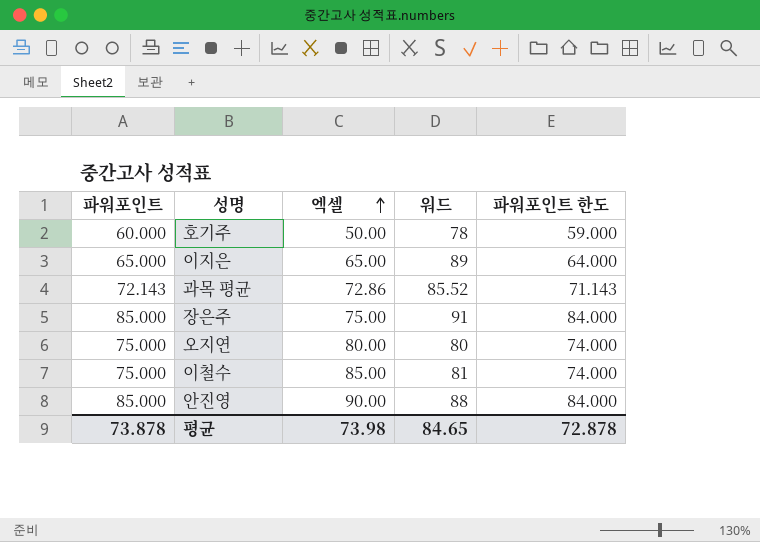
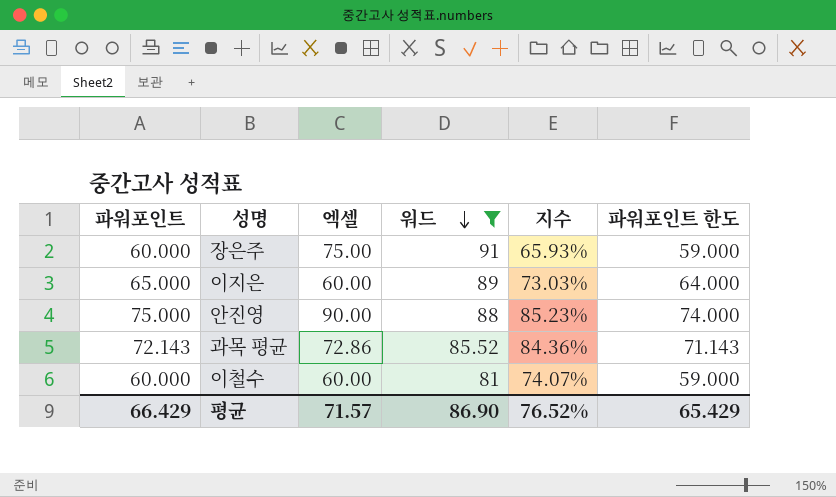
filter: none -> 워드 >= 81
row order: 엑셀 ascending -> 워드 descending
column 지수 | formula: none -> [파워포인트] / [워드]
장은주 | 파워포인트: 85.000 -> 60.000
장은주 | 파워포인트 한도: 84.000 -> 59.000
이지은 | 엑셀: 65.00 -> 60.00
안진영 | 파워포인트: 85.000 -> 75.000
안진영 | 파워포인트 한도: 84.000 -> 74.000
이철수 | 파워포인트: 75.000 -> 60.000
이철수 | 엑셀: 85.00 -> 60.00
이철수 | 파워포인트 한도: 74.000 -> 59.000
평균 | 파워포인트: 73.878 -> 66.429
평균 | 엑셀: 73.98 -> 71.57
평균 | 워드: 84.65 -> 86.90
평균 | 파워포인트 한도: 72.878 -> 65.429

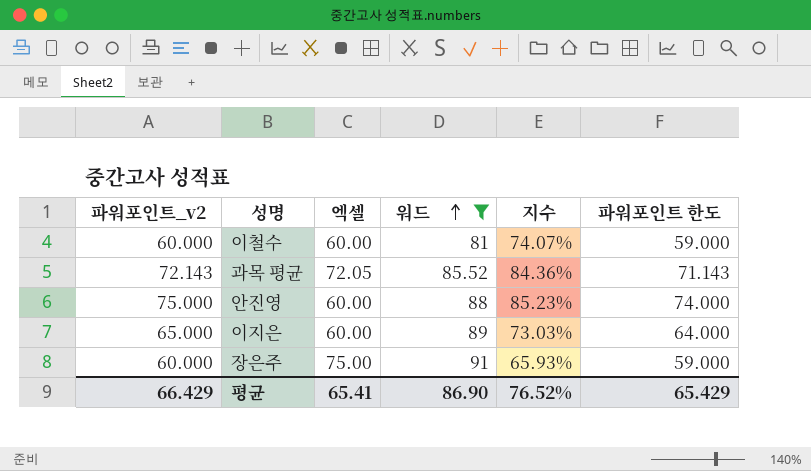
row order: 워드 descending -> 워드 ascending
column name: 파워포인트 -> 파워포인트_v2
과목 평균 | 엑셀: 72.86 -> 72.05
안진영 | 엑셀: 90.00 -> 60.00
평균 | 엑셀: 71.57 -> 65.41

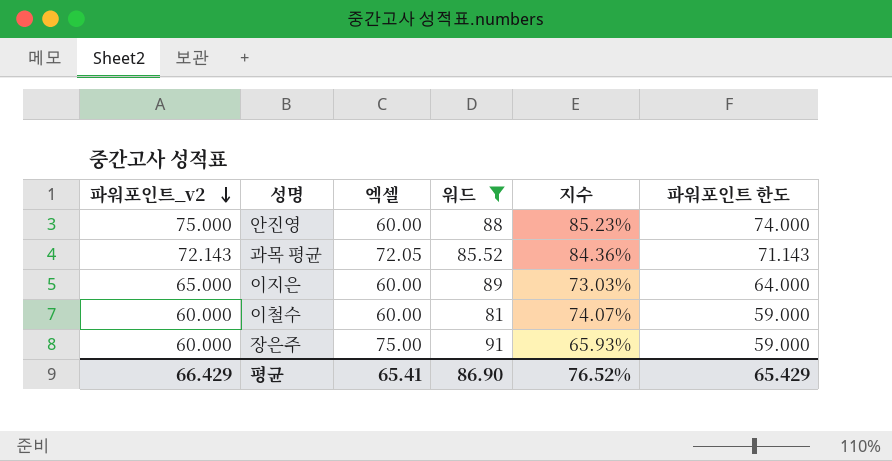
row order: 워드 ascending -> 파워포인트_v2 descending

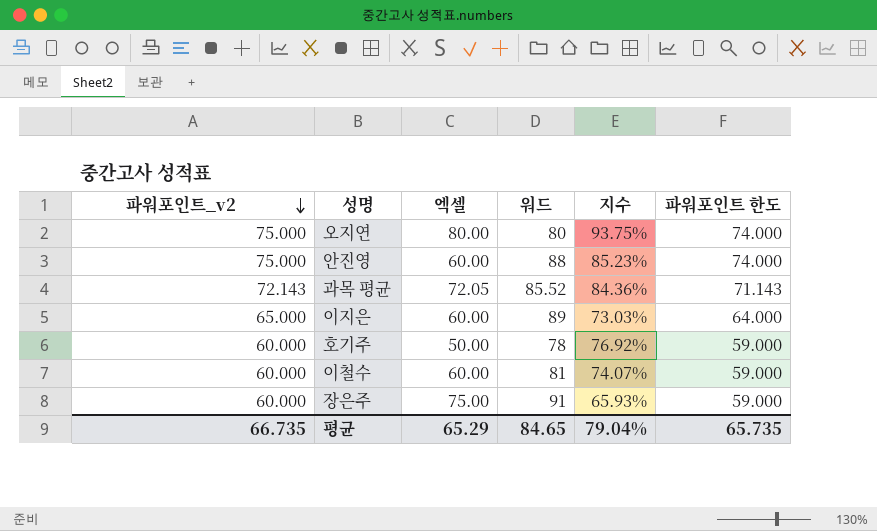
filter: 워드 >= 81 -> none
평균 | 파워포인트_v2: 66.429 -> 66.735
평균 | 엑셀: 65.41 -> 65.29
평균 | 워드: 86.90 -> 84.65
평균 | 지수: 76.52% -> 79.04%
평균 | 파워포인트 한도: 65.429 -> 65.735

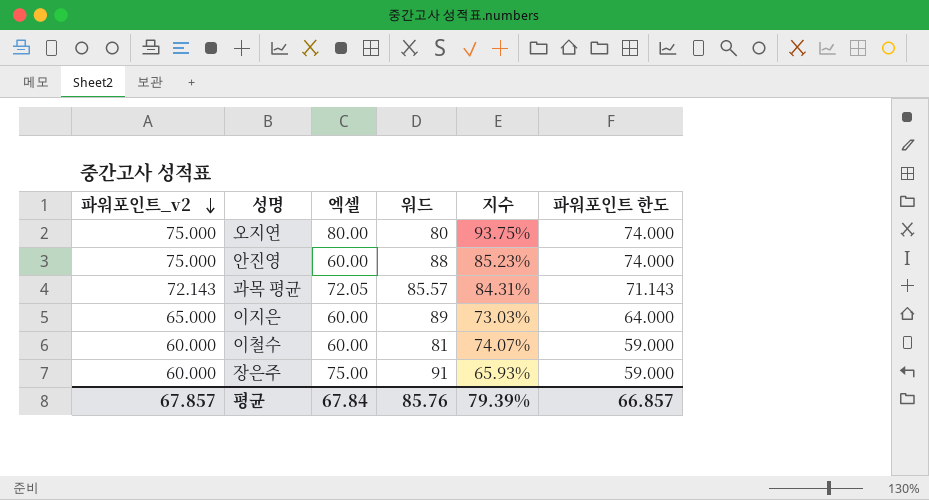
row 호기주: 60.000 | 50.00 | 78 | 76.92% | 59.000 -> none
과목 평균 | 워드: 85.52 -> 85.57
과목 평균 | 지수: 84.36% -> 84.31%
평균 | 파워포인트_v2: 66.735 -> 67.857
평균 | 엑셀: 65.29 -> 67.84
평균 | 워드: 84.65 -> 85.76
평균 | 지수: 79.04% -> 79.39%
평균 | 파워포인트 한도: 65.735 -> 66.857

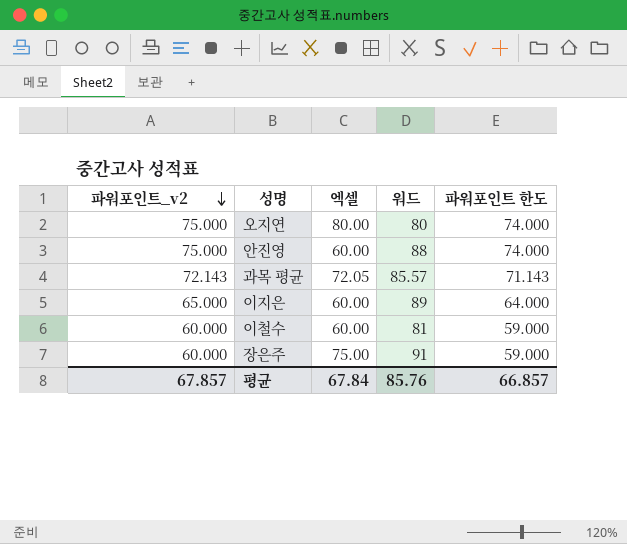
column 지수 | formula: [파워포인트_v2] / [워드] -> none

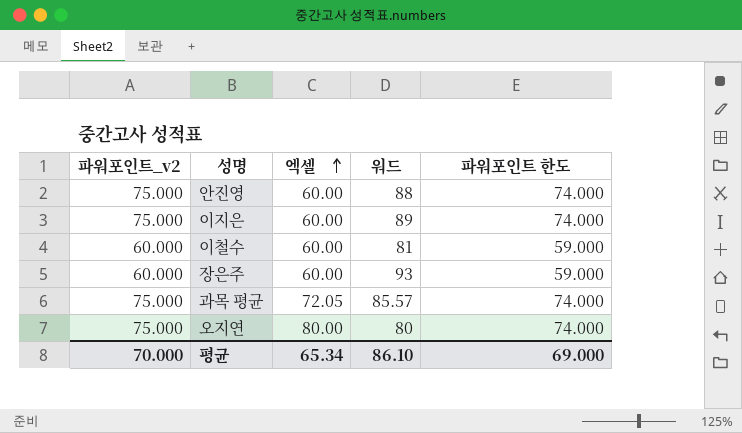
row order: 파워포인트_v2 descending -> 엑셀 ascending
이지은 | 파워포인트_v2: 65.000 -> 75.000
이지은 | 파워포인트 한도: 64.000 -> 74.000
장은주 | 엑셀: 75.00 -> 60.00
장은주 | 워드: 91 -> 93
과목 평균 | 파워포인트_v2: 72.143 -> 75.000
과목 평균 | 파워포인트 한도: 71.143 -> 74.000
평균 | 파워포인트_v2: 67.857 -> 70.000
평균 | 엑셀: 67.84 -> 65.34
평균 | 워드: 85.76 -> 86.10
평균 | 파워포인트 한도: 66.857 -> 69.000

